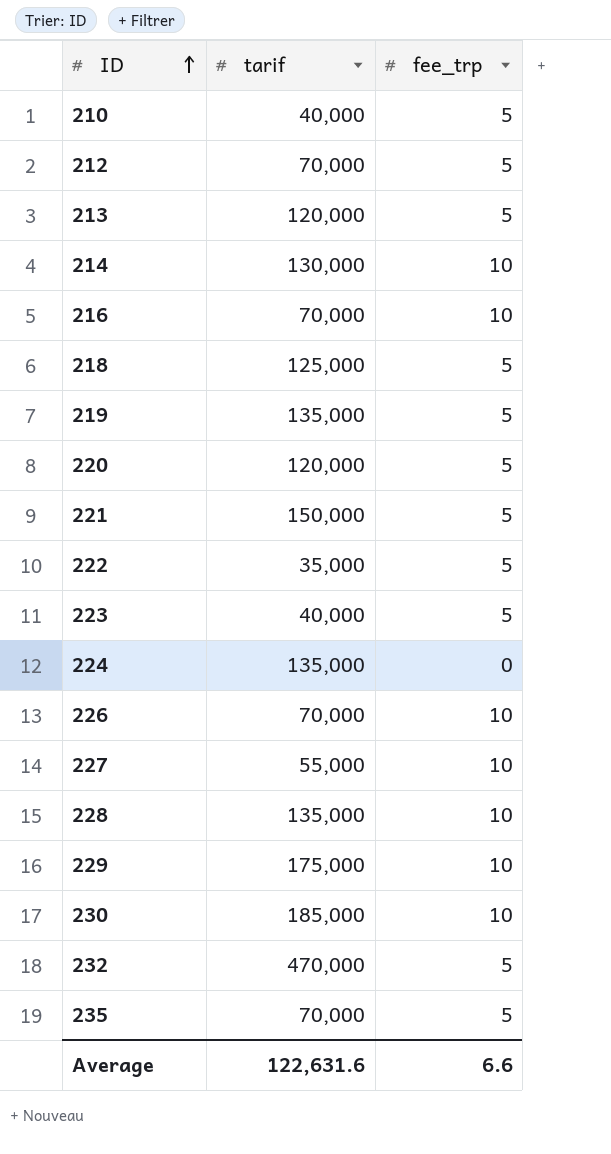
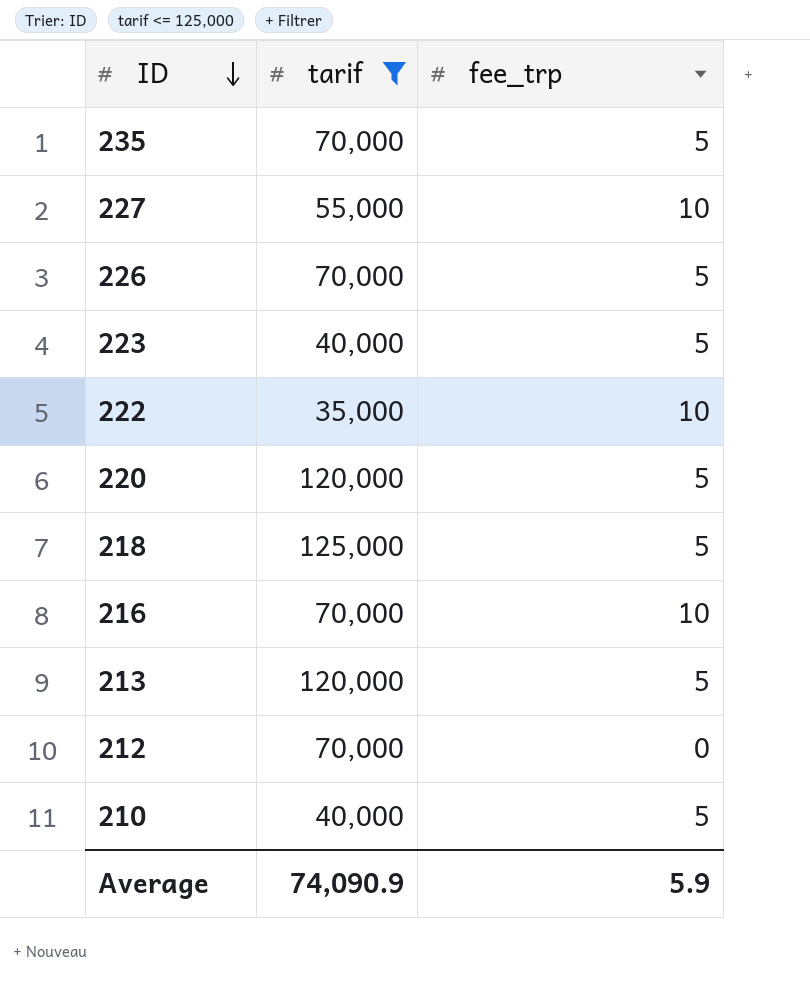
filter: none -> tarif <= 125,000
row order: ID ascending -> ID descending
226 | fee_trp: 10 -> 5
222 | fee_trp: 5 -> 10
212 | fee_trp: 5 -> 0
Average | tarif: 122,631.6 -> 74,090.9
Average | fee_trp: 6.6 -> 5.9

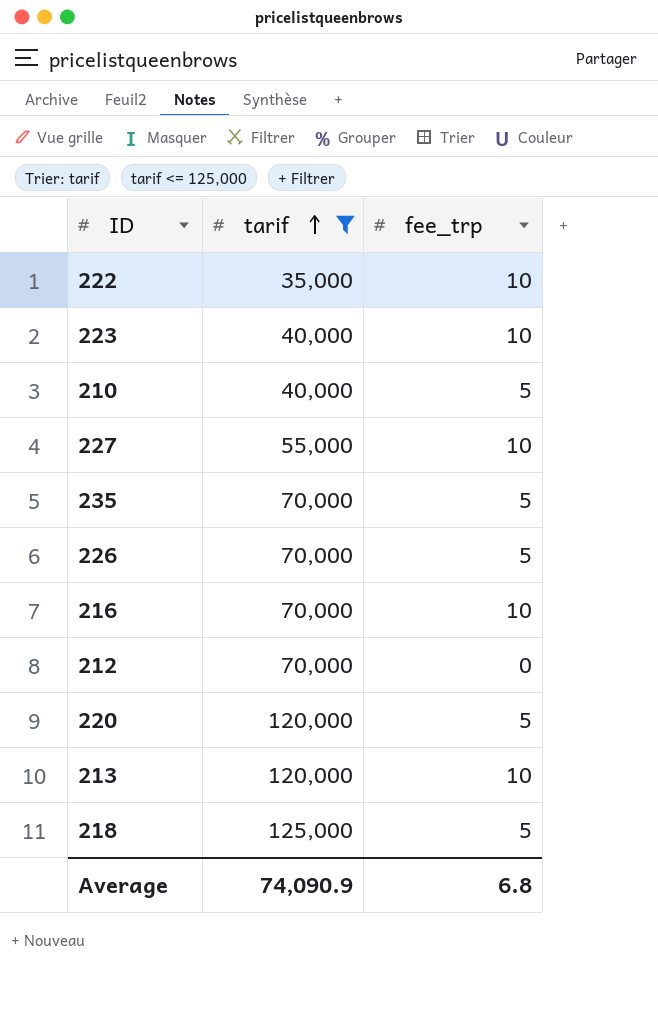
row order: ID descending -> tarif ascending
223 | fee_trp: 5 -> 10
213 | fee_trp: 5 -> 10
Average | fee_trp: 5.9 -> 6.8

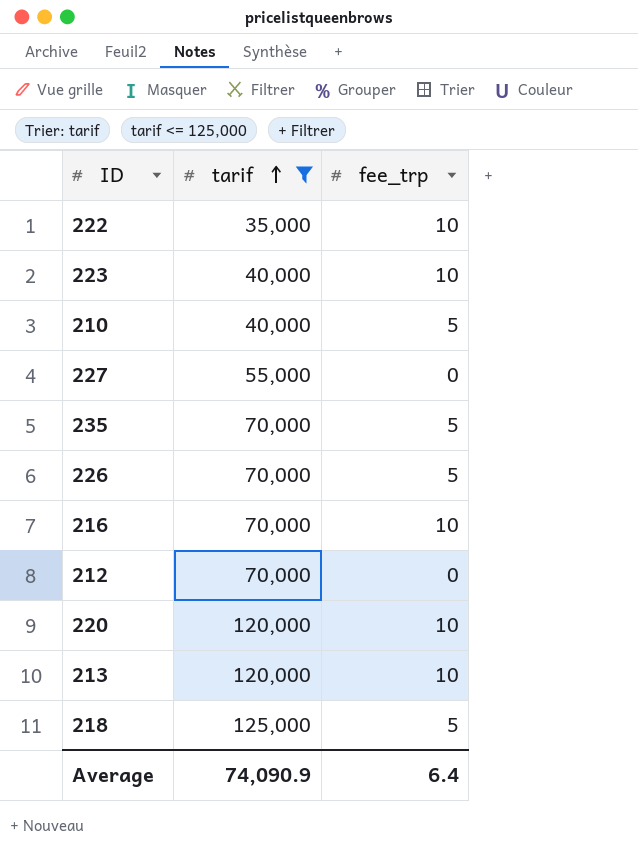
227 | fee_trp: 10 -> 0
220 | fee_trp: 5 -> 10
Average | fee_trp: 6.8 -> 6.4

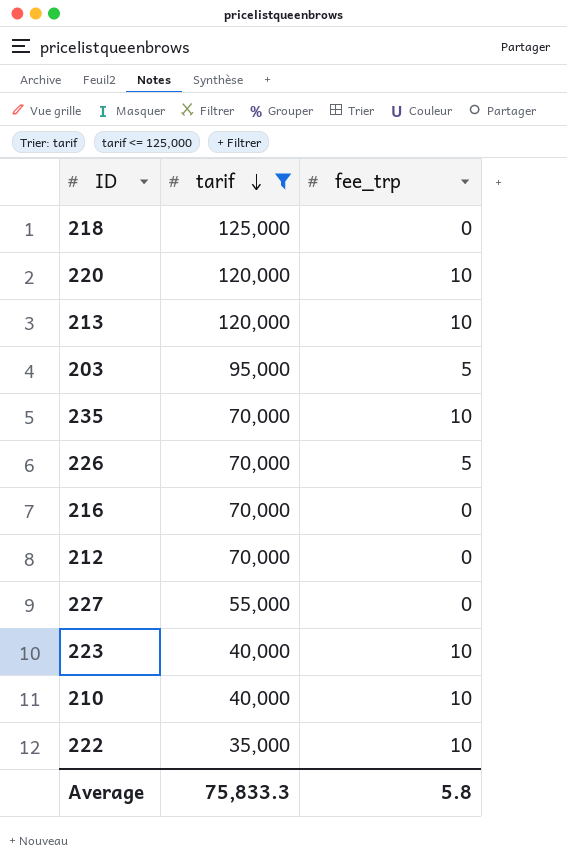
row order: tarif ascending -> tarif descending
218 | fee_trp: 5 -> 0
row 203: none -> 95,000 | 5
235 | fee_trp: 5 -> 10
216 | fee_trp: 10 -> 0
210 | fee_trp: 5 -> 10
Average | tarif: 74,090.9 -> 75,833.3
Average | fee_trp: 6.4 -> 5.8

